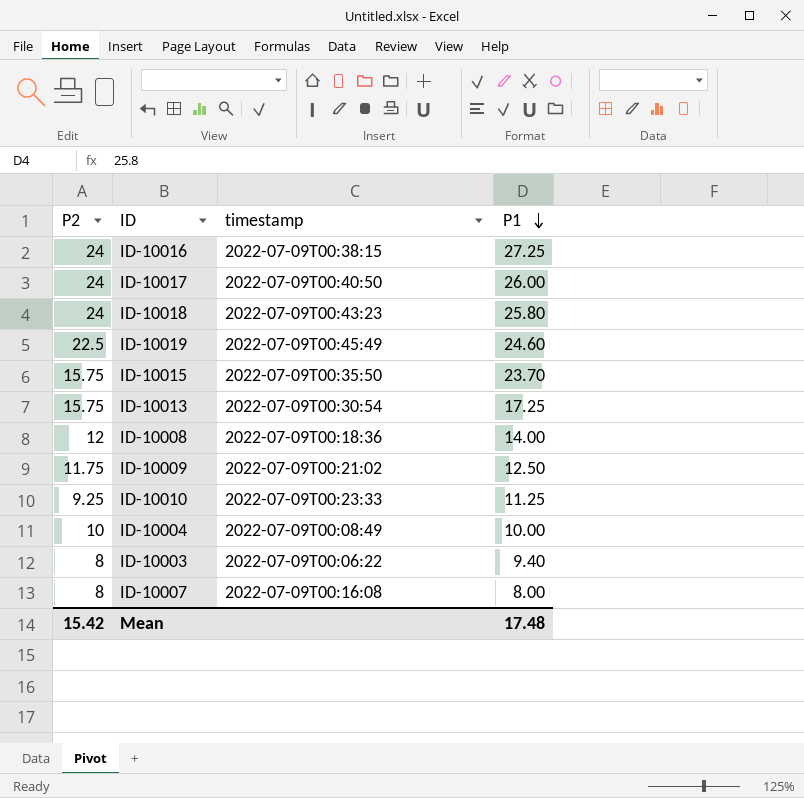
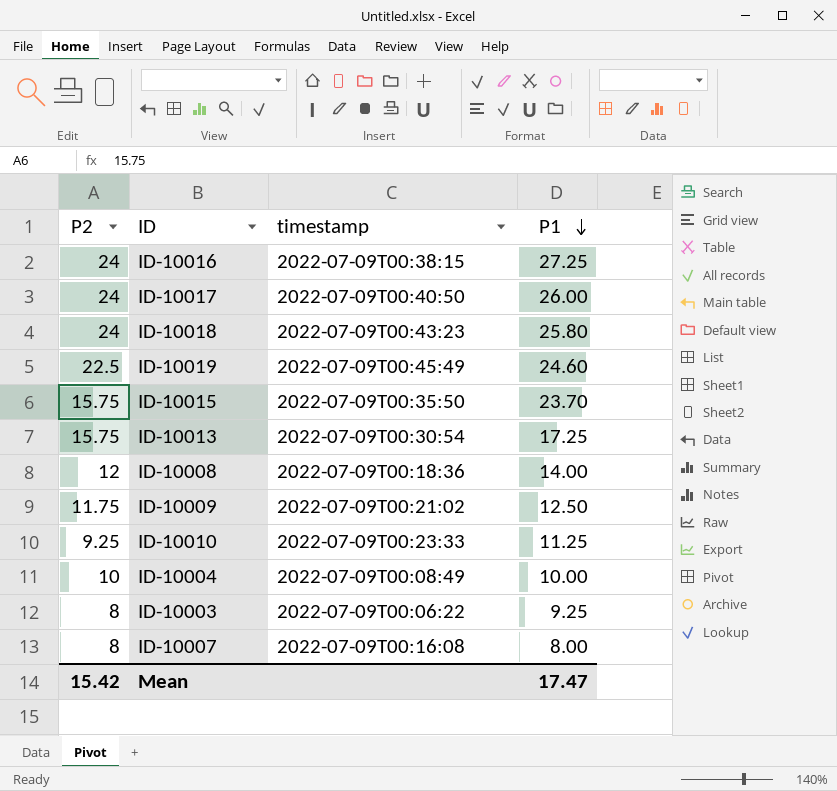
ID-10003 | P1: 9.40 -> 9.25
Mean | P1: 17.48 -> 17.47

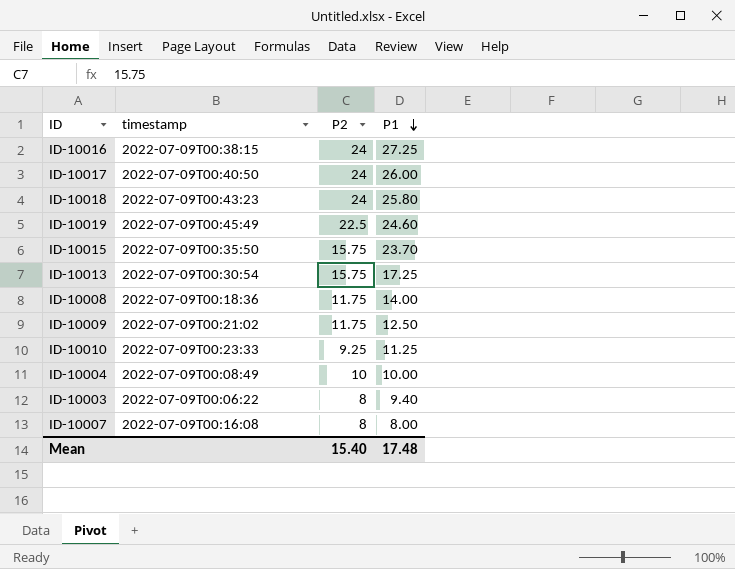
column P2 | position: 1 -> 3
ID-10008 | P2: 12 -> 11.75
ID-10003 | P1: 9.25 -> 9.40
Mean | P2: 15.42 -> 15.40
Mean | P1: 17.47 -> 17.48

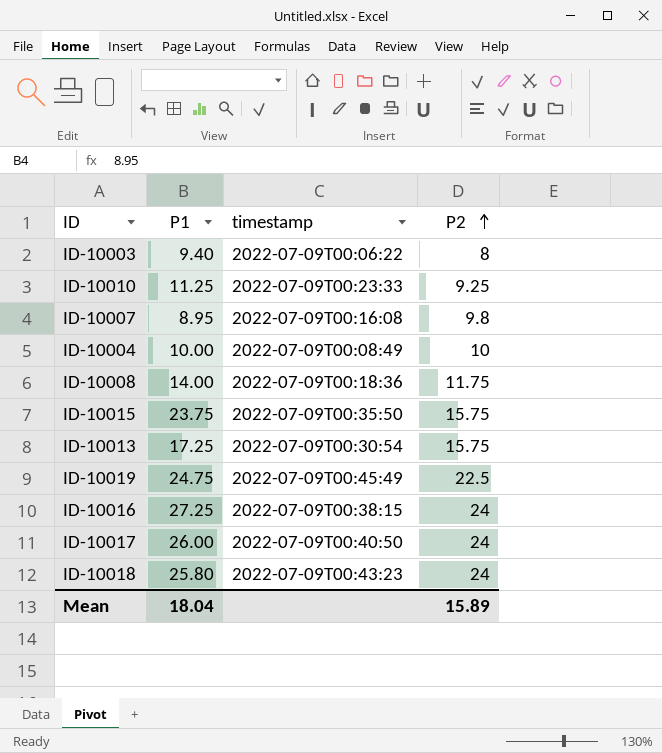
row order: P1 descending -> P2 ascending
column P1 | position: 4 -> 2
row ID-10009: 2022-07-09T00:21:02 | 11.75 | 12.50 -> none
ID-10007 | P1: 8.00 -> 8.95
ID-10007 | P2: 8 -> 9.8
ID-10015 | P1: 23.70 -> 23.75
ID-10019 | P1: 24.60 -> 24.75
Mean | P1: 17.48 -> 18.04
Mean | P2: 15.40 -> 15.89

